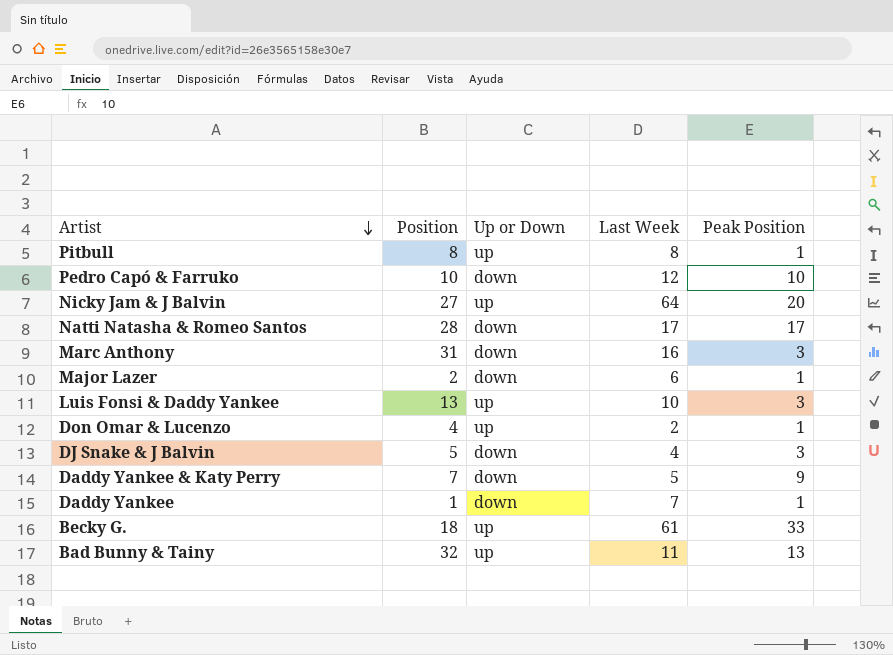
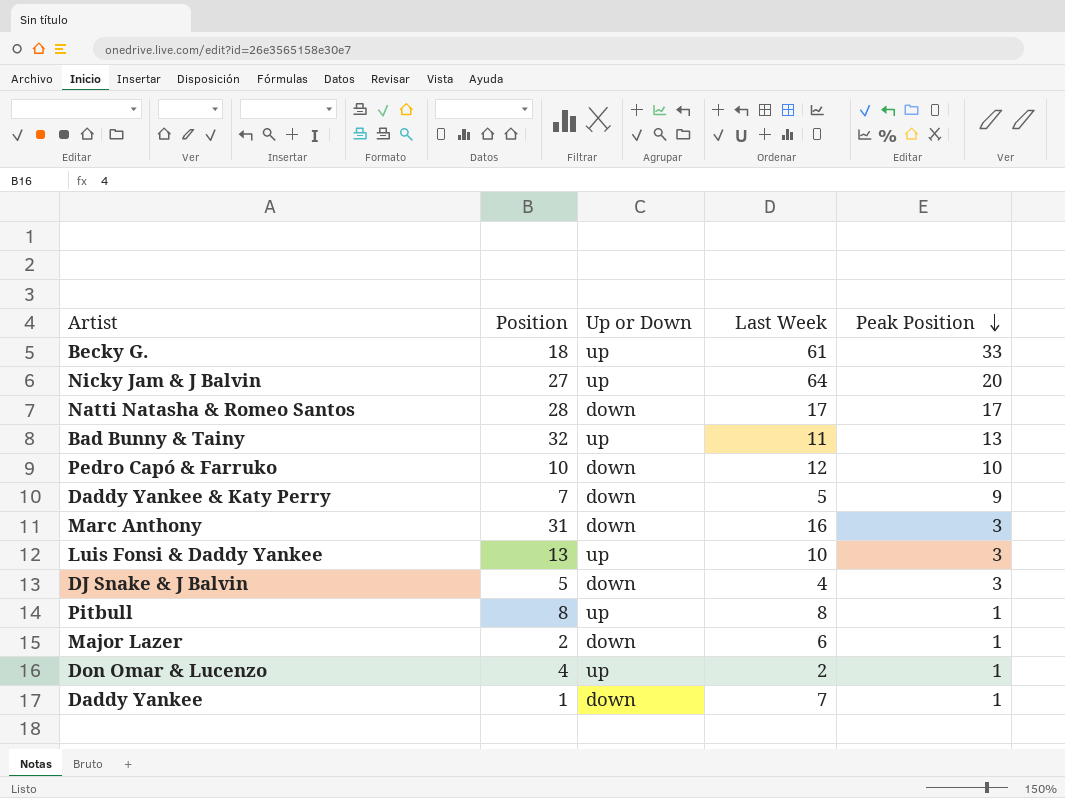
row order: Artist descending -> Peak Position descending

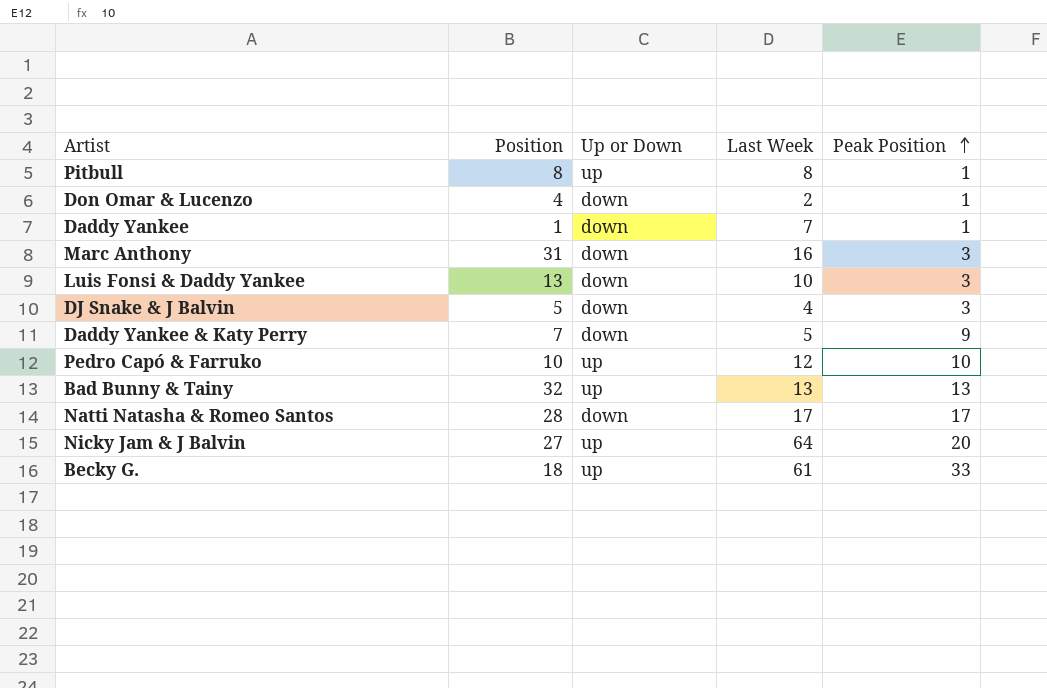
row order: Peak Position descending -> Peak Position ascending
row Major Lazer: 2 | down | 6 | 1 -> none
Don Omar & Lucenzo | Up or Down: up -> down
Luis Fonsi & Daddy Yankee | Up or Down: up -> down
Pedro Capó & Farruko | Up or Down: down -> up
Bad Bunny & Tainy | Last Week: 11 -> 13

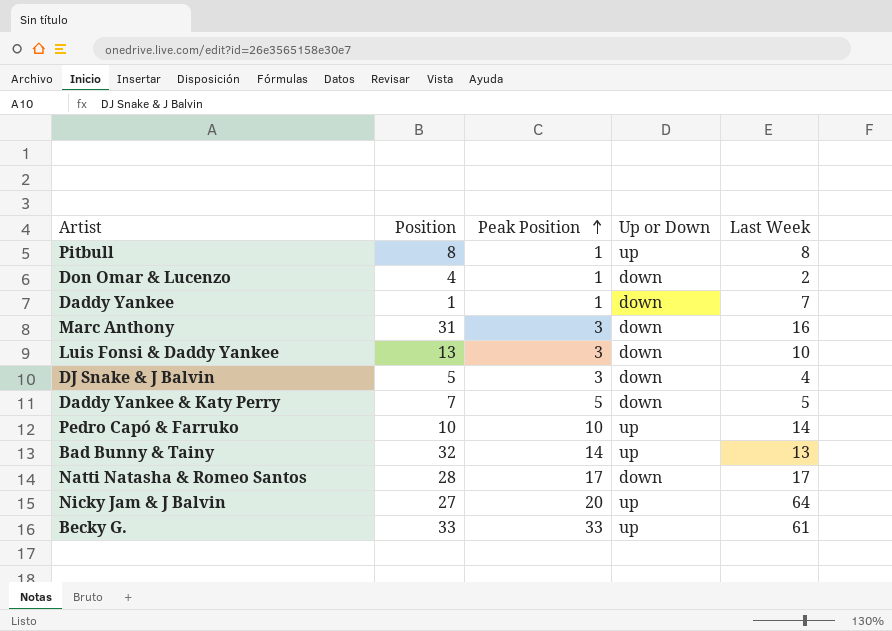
column Peak Position | position: 5 -> 3
Daddy Yankee & Katy Perry | Peak Position: 9 -> 5
Pedro Capó & Farruko | Last Week: 12 -> 14
Bad Bunny & Tainy | Peak Position: 13 -> 14
Becky G. | Position: 18 -> 33

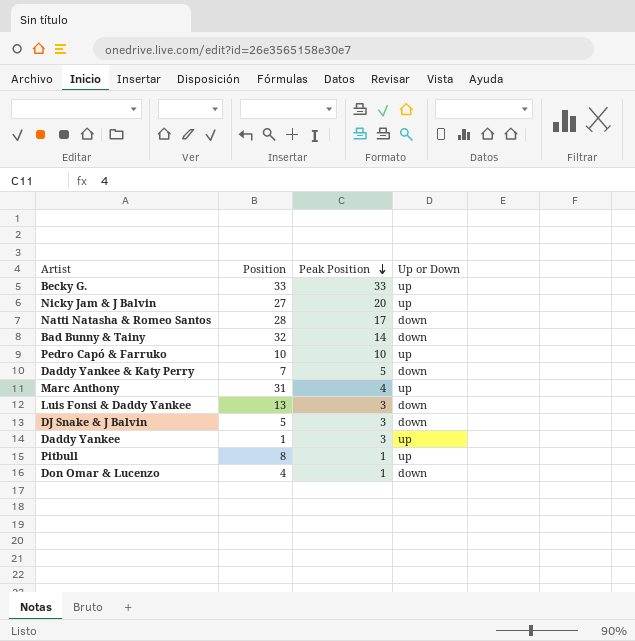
row order: Peak Position ascending -> Peak Position descending
column Last Week | position: 5 -> none
Bad Bunny & Tainy | Up or Down: up -> down
Marc Anthony | Peak Position: 3 -> 4
Marc Anthony | Up or Down: down -> up
Daddy Yankee | Peak Position: 1 -> 3
Daddy Yankee | Up or Down: down -> up

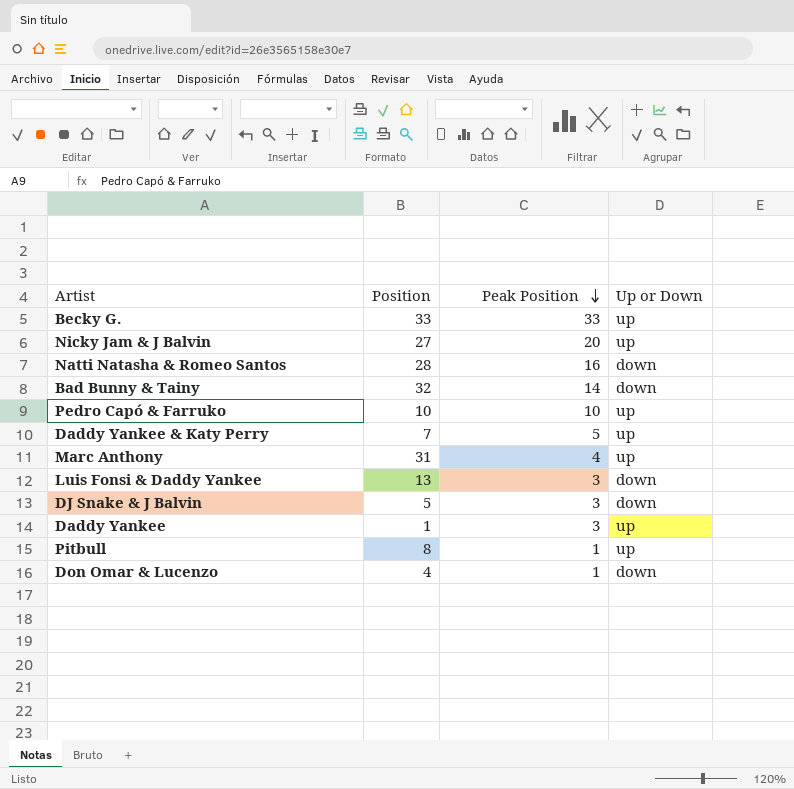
Natti Natasha & Romeo Santos | Peak Position: 17 -> 16
Daddy Yankee & Katy Perry | Up or Down: down -> up

